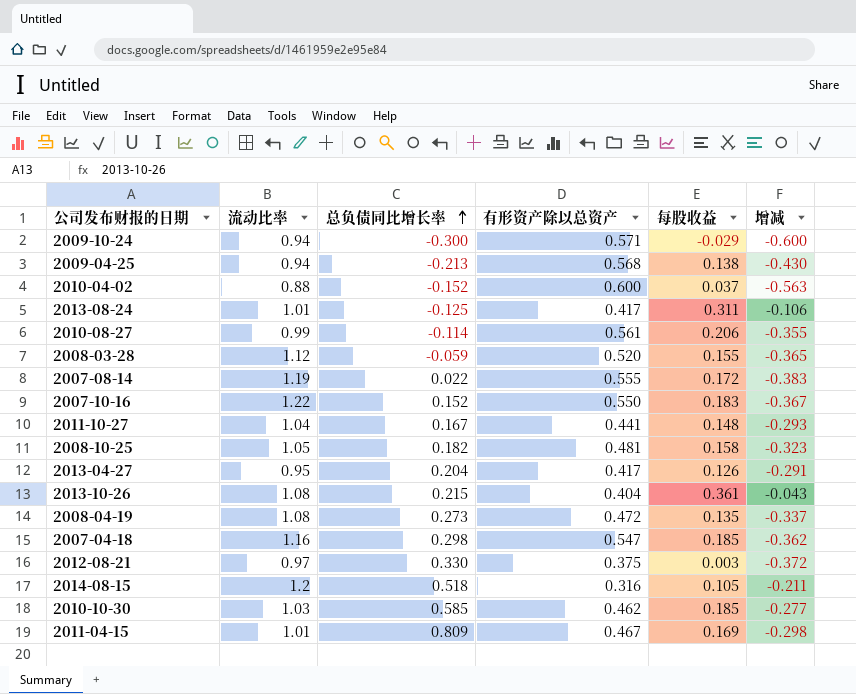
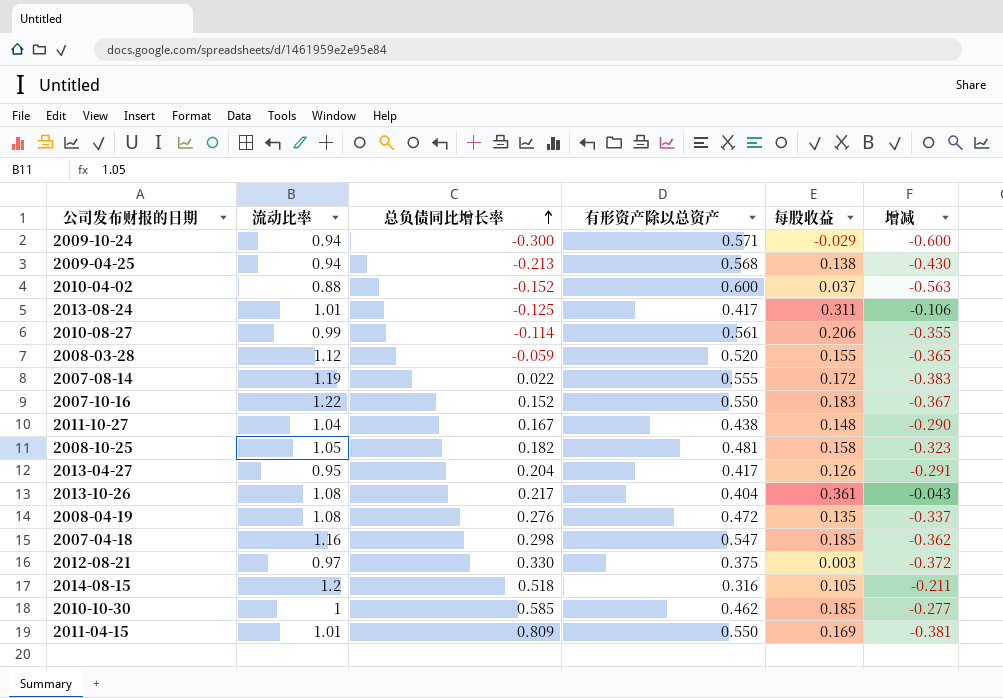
2011-10-27 | 有形资产除以总资产: 0.441 -> 0.438
2011-10-27 | 增减: -0.293 -> -0.290
2013-10-26 | 总负债同比增长率: 0.215 -> 0.217
2008-04-19 | 总负债同比增长率: 0.273 -> 0.276
2010-10-30 | 流动比率: 1.03 -> 1
2011-04-15 | 有形资产除以总资产: 0.467 -> 0.550
2011-04-15 | 增减: -0.298 -> -0.381

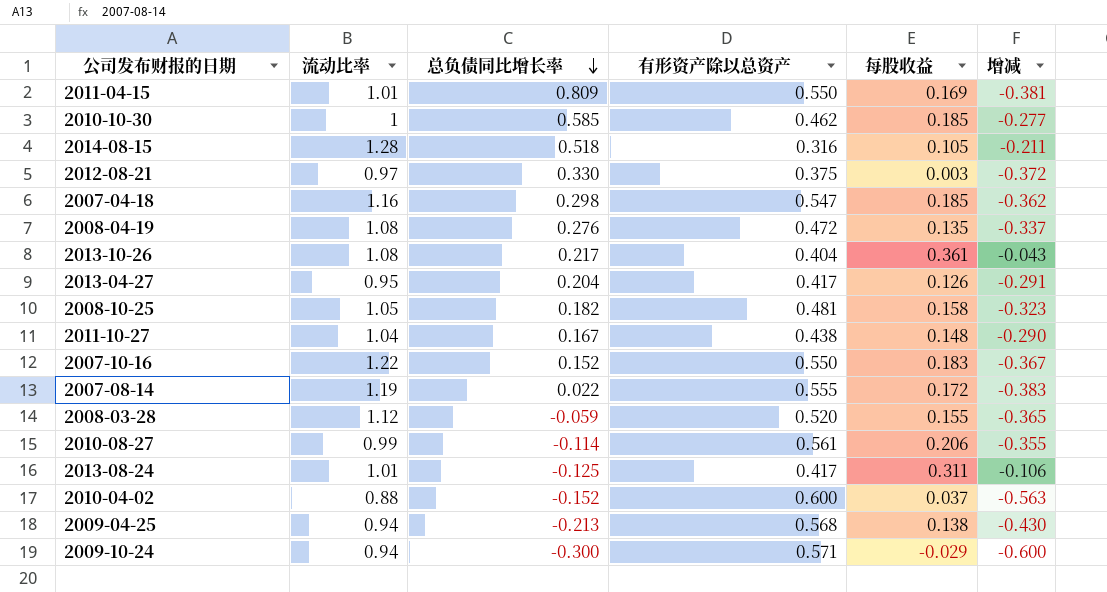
row order: 总负债同比增长率 ascending -> 总负债同比增长率 descending
2014-08-15 | 流动比率: 1.2 -> 1.28

